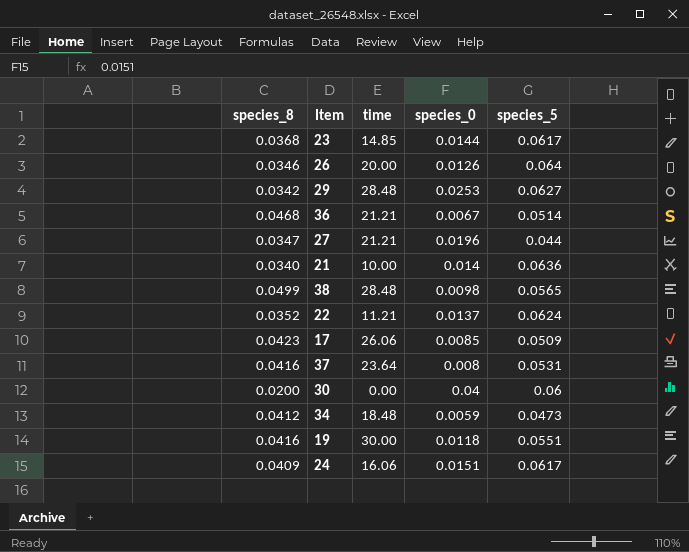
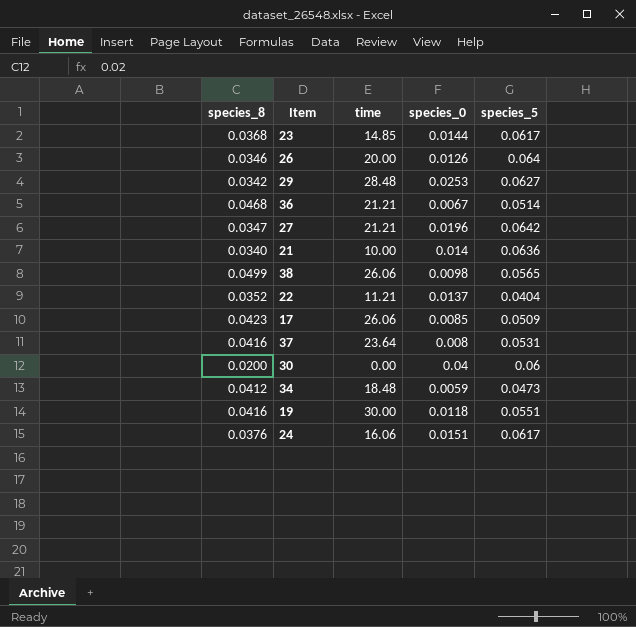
27 | species_5: 0.044 -> 0.0642
38 | time: 28.48 -> 26.06
22 | species_5: 0.0624 -> 0.0404
24 | species_8: 0.0409 -> 0.0376

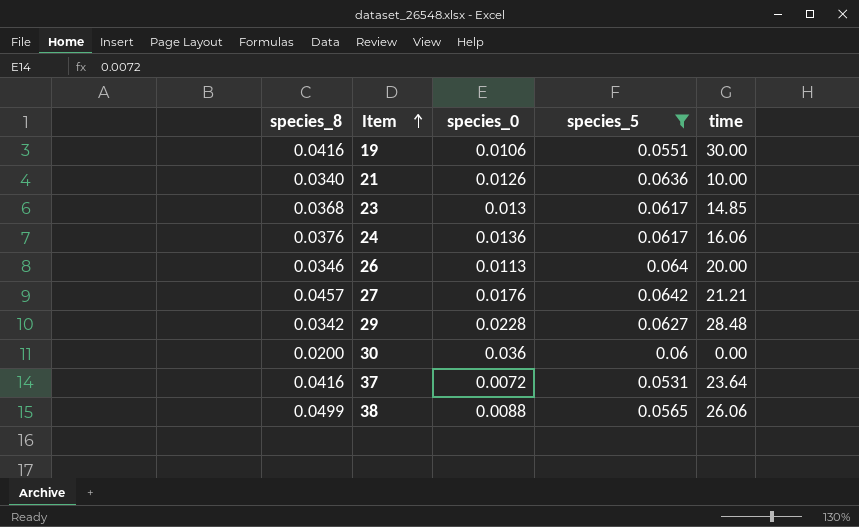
filter: none -> species_5 >= 0.0531
row order: none -> Item ascending
column time | position: 3 -> 5
19 | species_0: 0.0118 -> 0.0106
21 | species_0: 0.014 -> 0.0126
23 | species_0: 0.0144 -> 0.013
24 | species_0: 0.0151 -> 0.0136
26 | species_0: 0.0126 -> 0.0113
27 | species_8: 0.0347 -> 0.0457
27 | species_0: 0.0196 -> 0.0176
29 | species_0: 0.0253 -> 0.0228
30 | species_0: 0.04 -> 0.036
37 | species_0: 0.008 -> 0.0072
38 | species_0: 0.0098 -> 0.0088

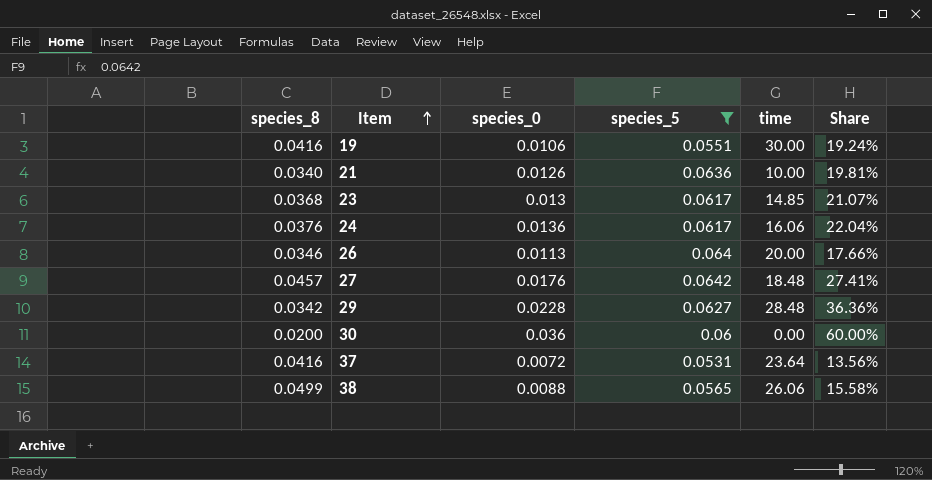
column Share | formula: none -> [species_0] / [species_5]
27 | time: 21.21 -> 18.48

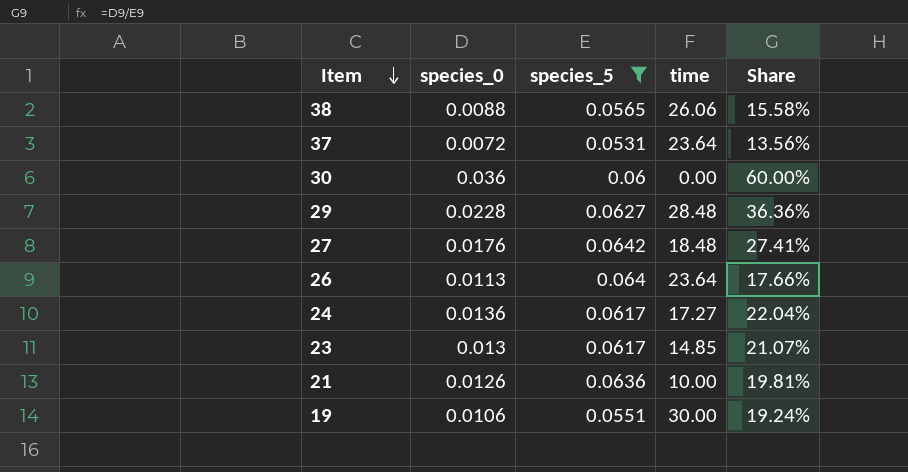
row order: Item ascending -> Item descending
column species_8 | position: 1 -> none
26 | time: 20.00 -> 23.64
24 | time: 16.06 -> 17.27

